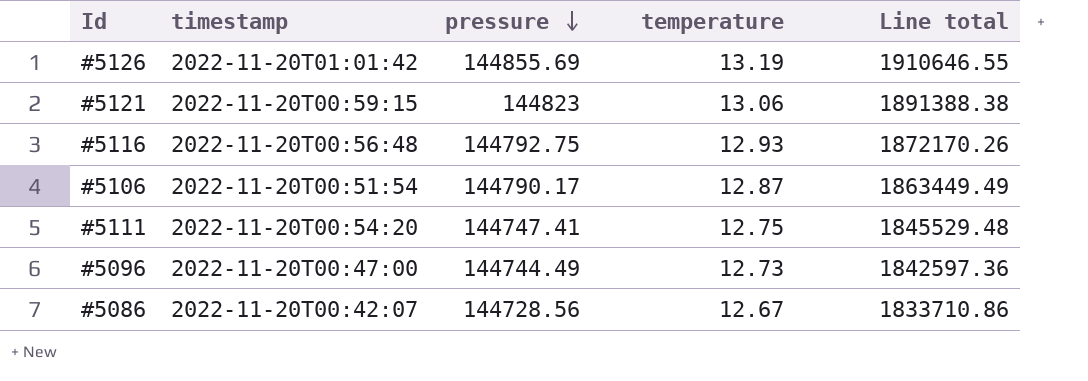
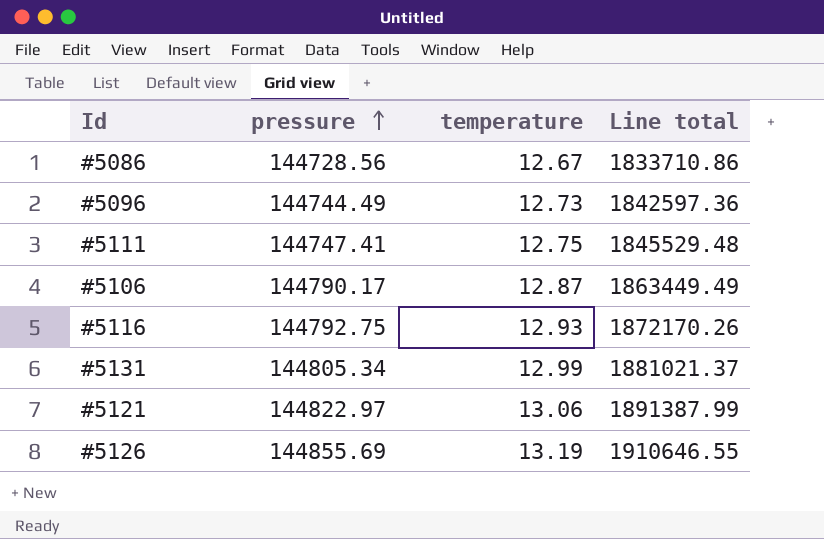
row order: pressure descending -> pressure ascending
column timestamp | position: 2 -> none
row #5131: none -> 144805.34 | 12.99 | 1881021.37
#5121 | pressure: 144823 -> 144822.97
#5121 | Line total: 1891388.38 -> 1891387.99

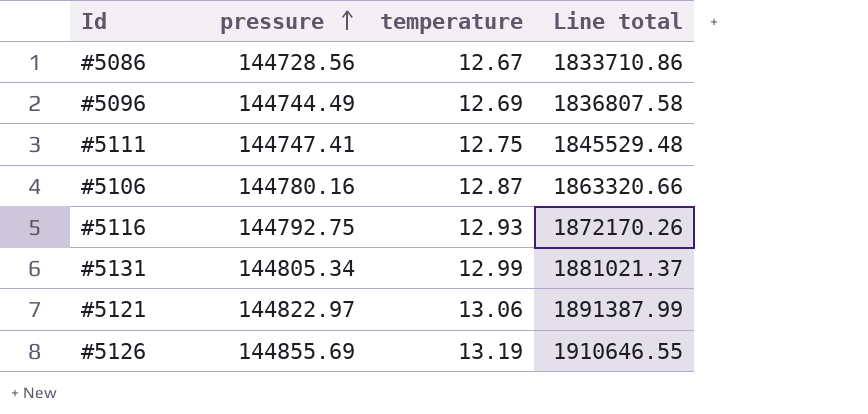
#5096 | temperature: 12.73 -> 12.69
#5096 | Line total: 1842597.36 -> 1836807.58
#5106 | pressure: 144790.17 -> 144780.16
#5106 | Line total: 1863449.49 -> 1863320.66

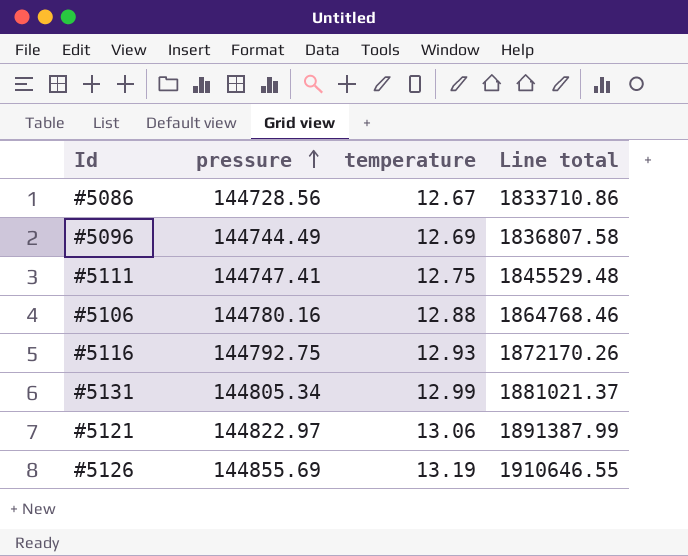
#5106 | temperature: 12.87 -> 12.88
#5106 | Line total: 1863320.66 -> 1864768.46

